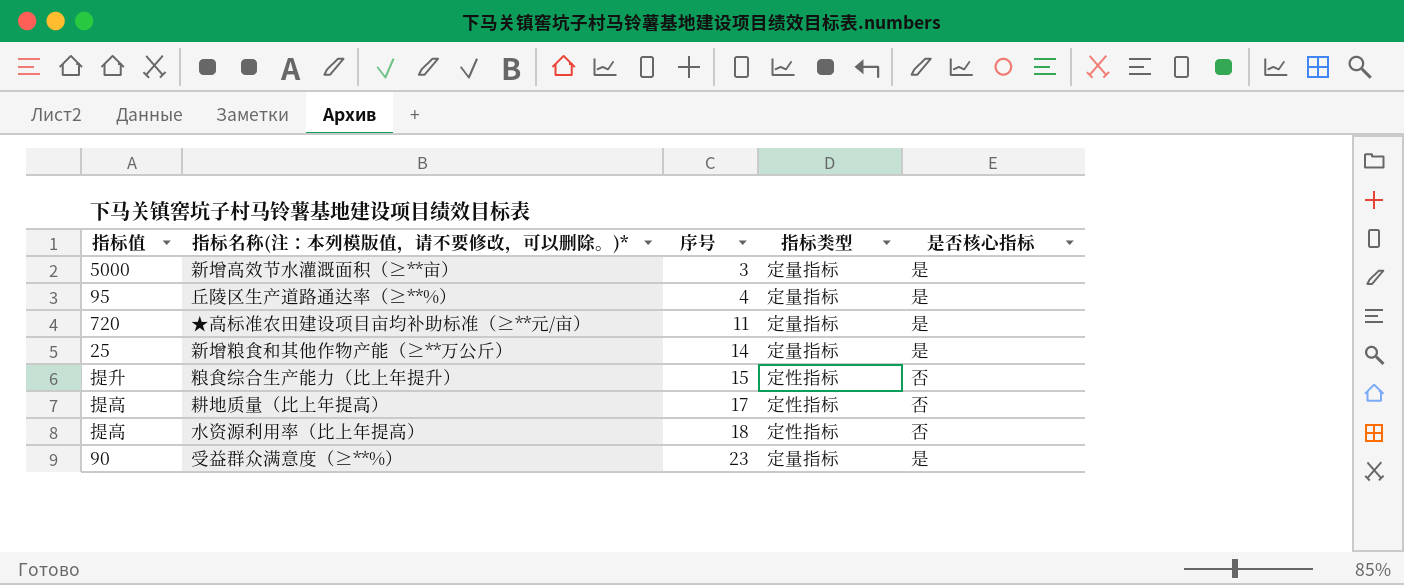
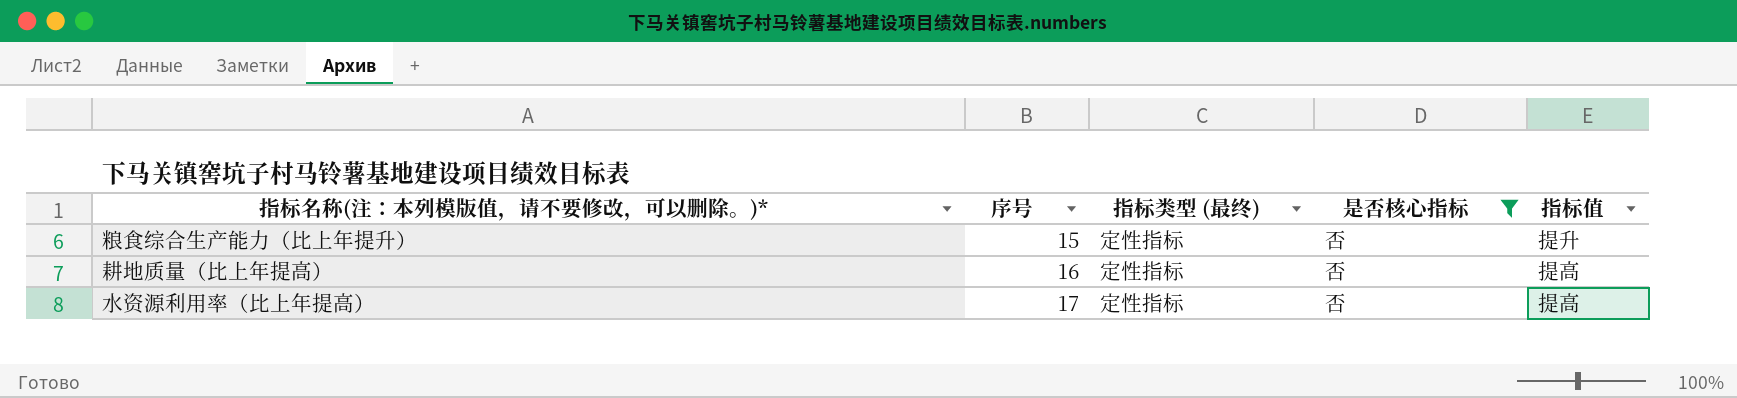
filter: none -> 是否核心指标 = 否
column name: 指标类型 -> 指标类型 (最终)
column 指标值 | position: 1 -> 5
耕地质量（比上年提高） | 序号: 17 -> 16
水资源利用率（比上年提高） | 序号: 18 -> 17

